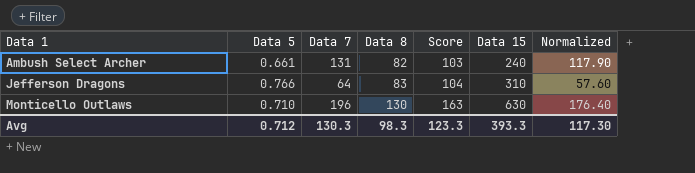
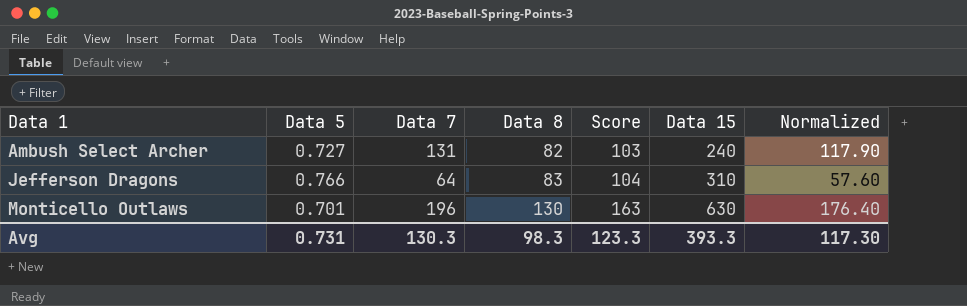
Ambush Select Archer | Data 5: 0.661 -> 0.727
Monticello Outlaws | Data 5: 0.710 -> 0.701
Avg | Data 5: 0.712 -> 0.731

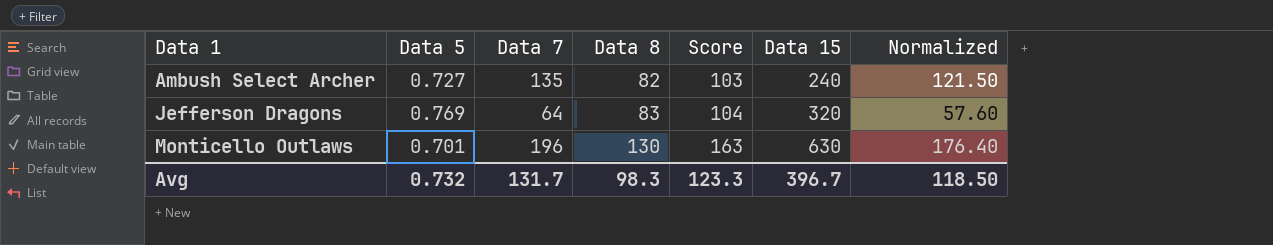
Ambush Select Archer | Data 7: 131 -> 135
Ambush Select Archer | Normalized: 117.90 -> 121.50
Jefferson Dragons | Data 5: 0.766 -> 0.769
Jefferson Dragons | Data 15: 310 -> 320
Avg | Data 5: 0.731 -> 0.732
Avg | Data 7: 130.3 -> 131.7
Avg | Data 15: 393.3 -> 396.7
Avg | Normalized: 117.30 -> 118.50

